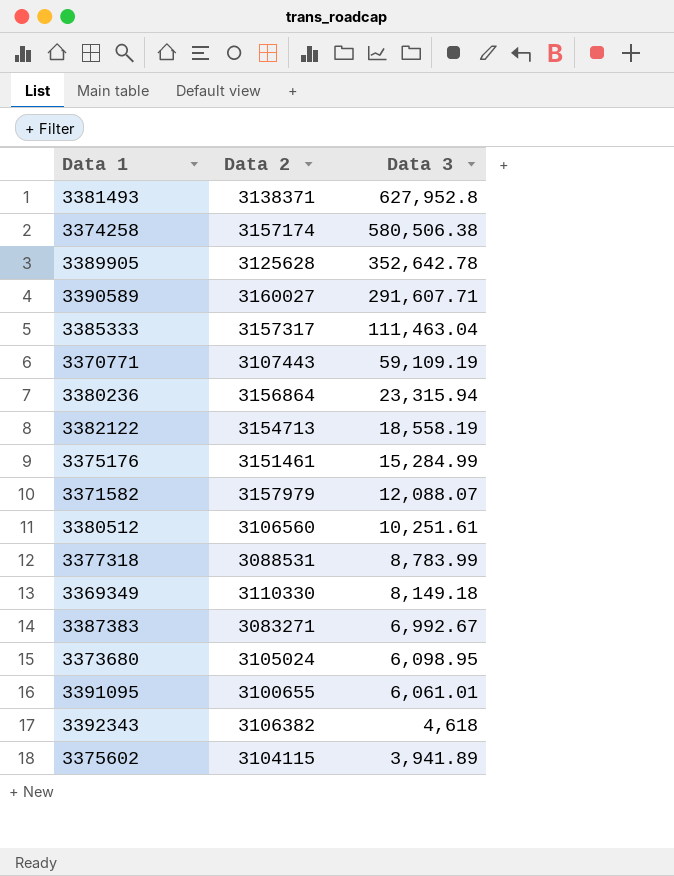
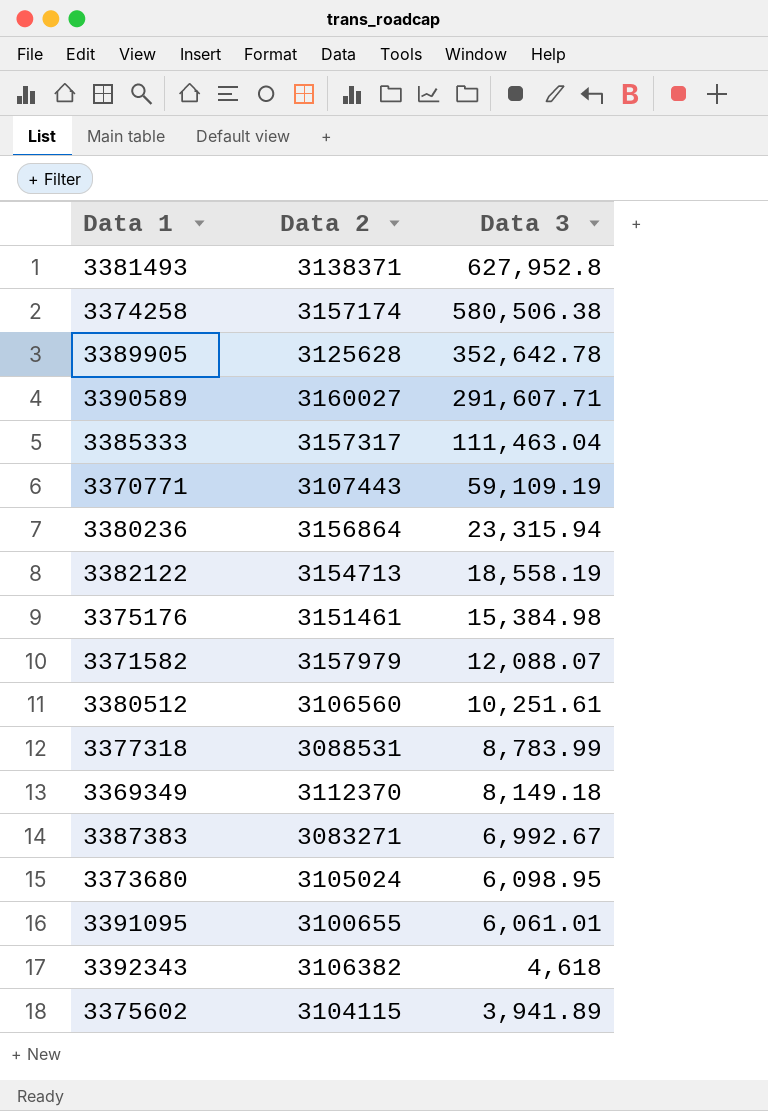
3375176 | Data 3: 15,284.99 -> 15,384.98
3369349 | Data 2: 3110330 -> 3112370

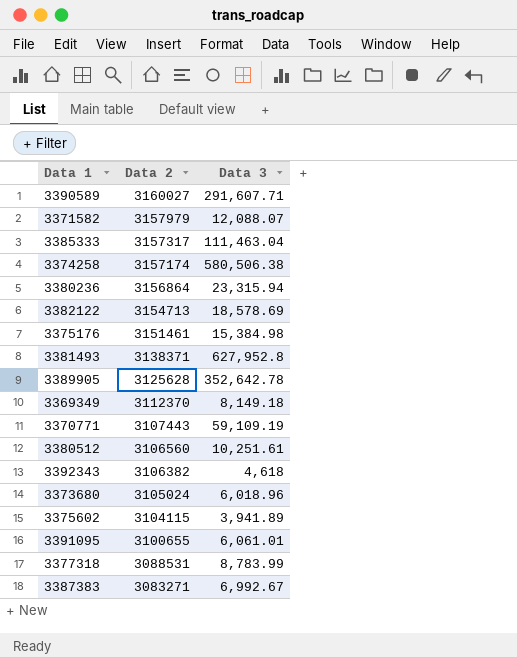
row order: Data 3 descending -> Data 2 descending
3382122 | Data 3: 18,558.19 -> 18,578.69
3373680 | Data 3: 6,098.95 -> 6,018.96

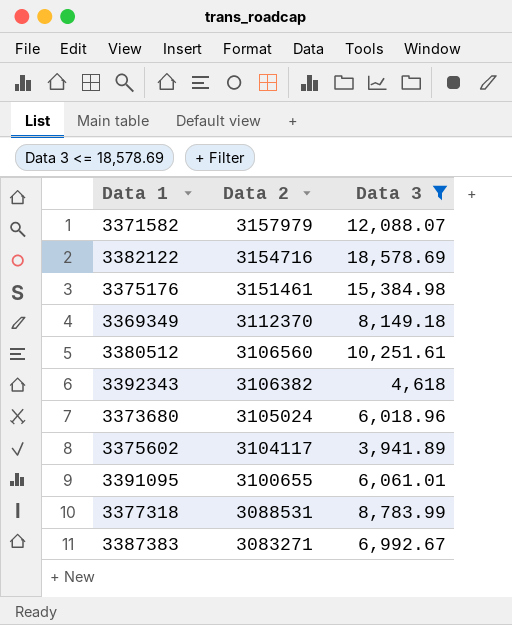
filter: none -> Data 3 <= 18,578.69
3382122 | Data 2: 3154713 -> 3154716
3375602 | Data 2: 3104115 -> 3104117

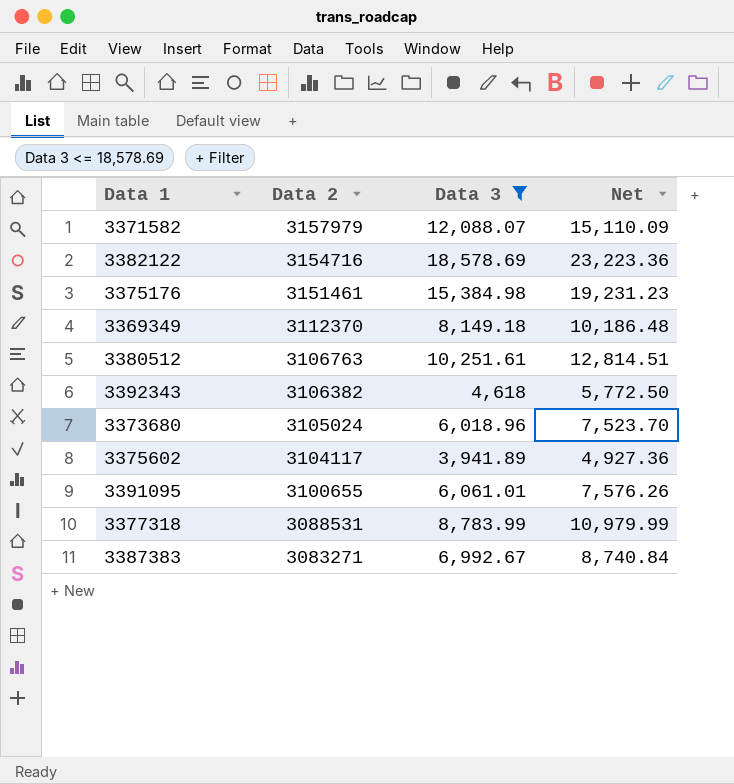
column Net | formula: none -> [Data 3] * 1.25
3380512 | Data 2: 3106560 -> 3106763

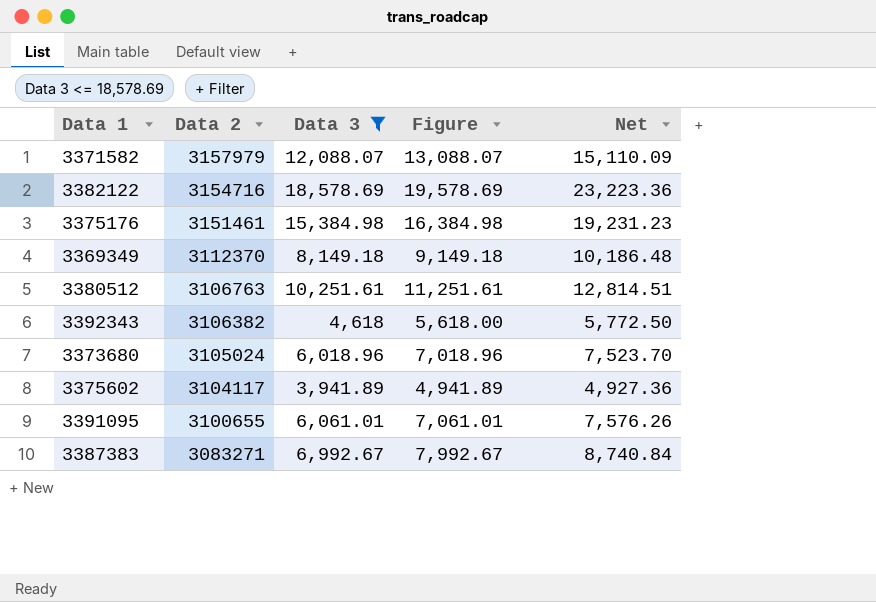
column Figure | formula: none -> [Data 3] + 1000
row 3377318: 3088531 | 8,783.99 | 10,979.99 -> none

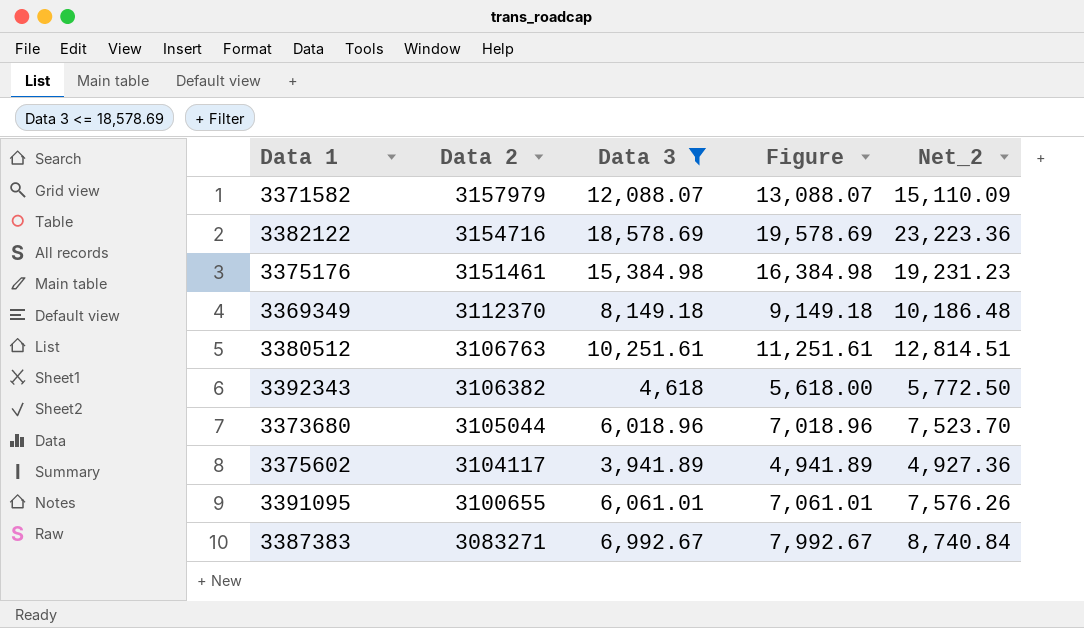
column name: Net -> Net_2
3373680 | Data 2: 3105024 -> 3105044

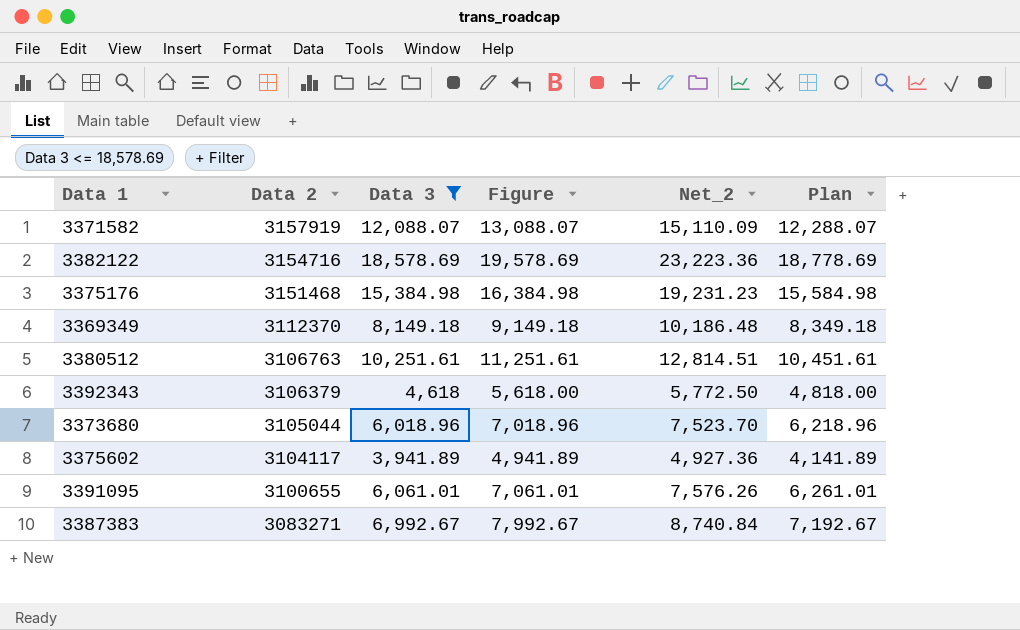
column Plan | formula: none -> [Data 3] + 200
3371582 | Data 2: 3157979 -> 3157919
3375176 | Data 2: 3151461 -> 3151468
3392343 | Data 2: 3106382 -> 3106379

